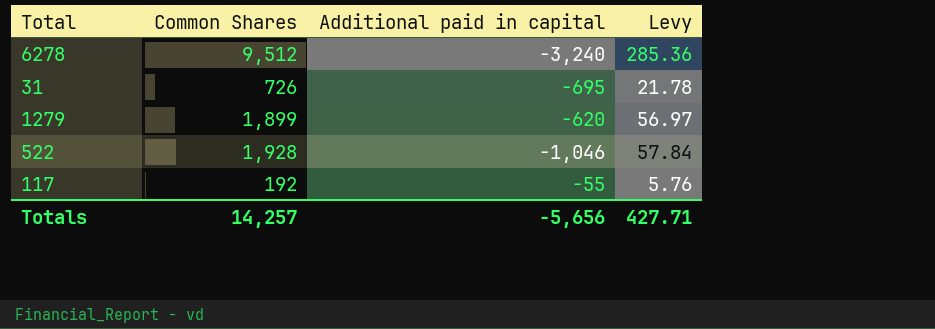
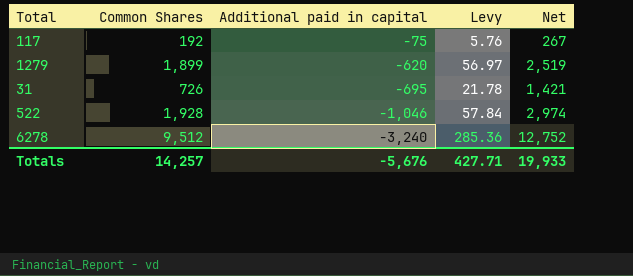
row order: none -> Additional paid in capital descending
column Net | formula: none -> [Common Shares] - [Additional paid in capital]
117 | Additional paid in capital: -55 -> -75
Totals | Additional paid in capital: -5,656 -> -5,676

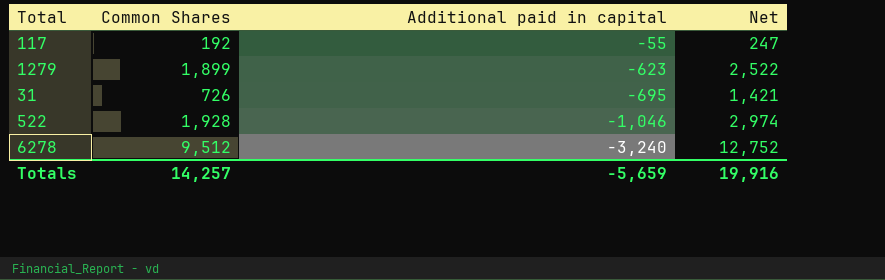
column Levy | formula: [Common Shares] * 0.03 -> none
117 | Additional paid in capital: -75 -> -55
117 | Net: 267 -> 247
1279 | Additional paid in capital: -620 -> -623
1279 | Net: 2,519 -> 2,522
Totals | Additional paid in capital: -5,676 -> -5,659
Totals | Net: 19,933 -> 19,916

